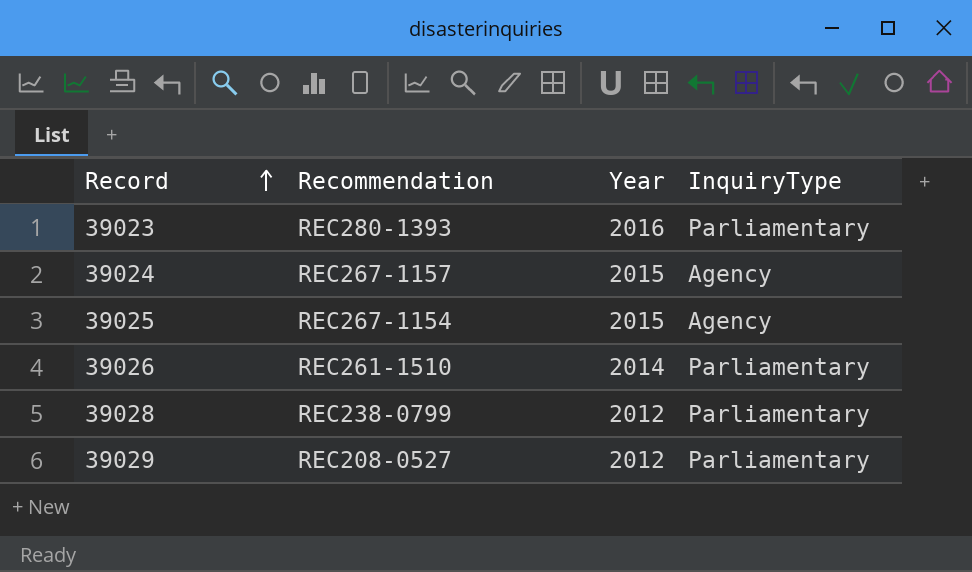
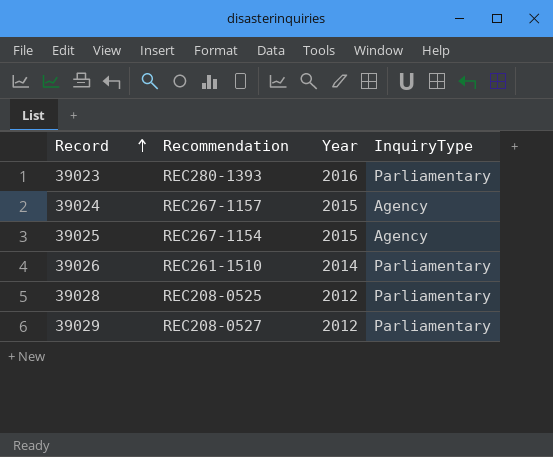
39028 | Recommendation: REC238-0799 -> REC208-0525

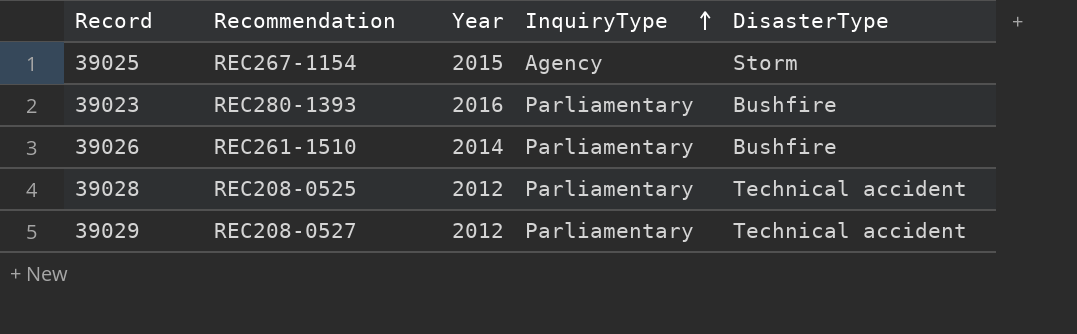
row order: Record ascending -> InquiryType ascending
column DisasterType | position: none -> 5
row 39024: REC267-1157 | 2015 | Agency -> none

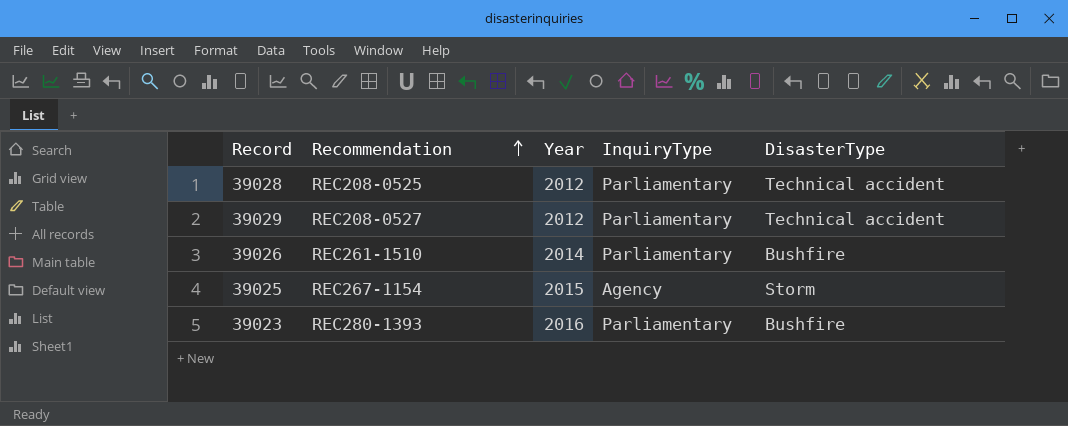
row order: InquiryType ascending -> Recommendation ascending

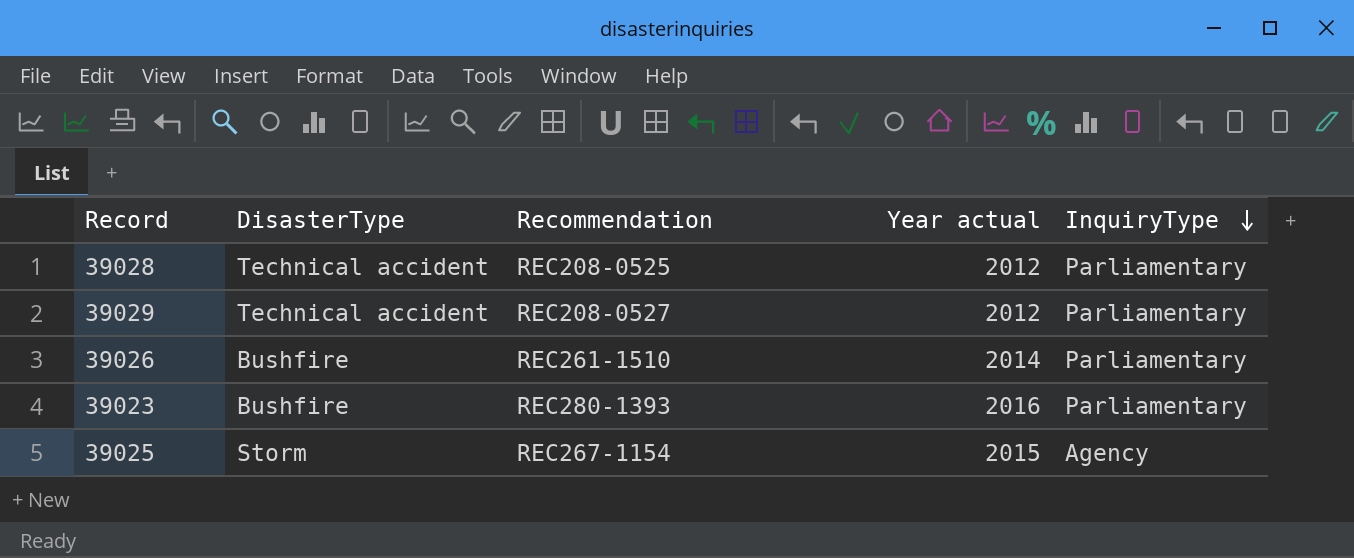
row order: Recommendation ascending -> InquiryType descending
column DisasterType | position: 5 -> 2
column name: Year -> Year actual

